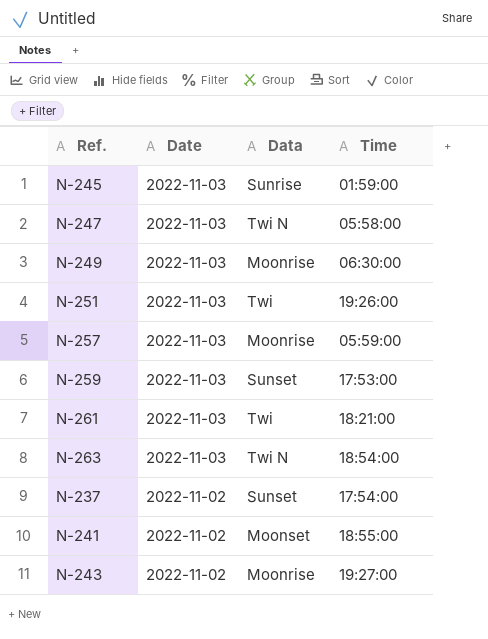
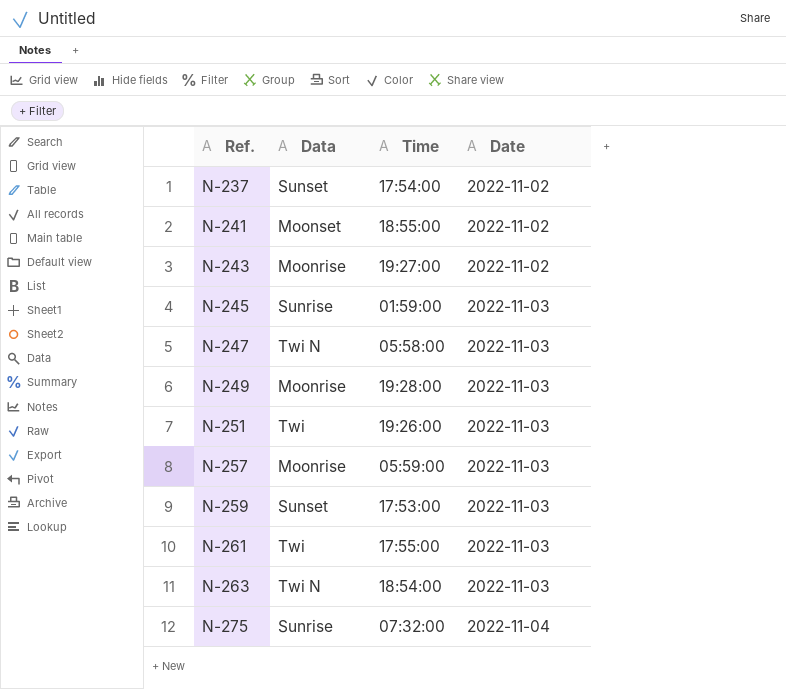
row order: Date descending -> Ref. ascending
column Date | position: 2 -> 4
N-249 | Time: 06:30:00 -> 19:28:00
N-261 | Time: 18:21:00 -> 17:55:00
row N-275: none -> Sunrise | 07:32:00 | 2022-11-04

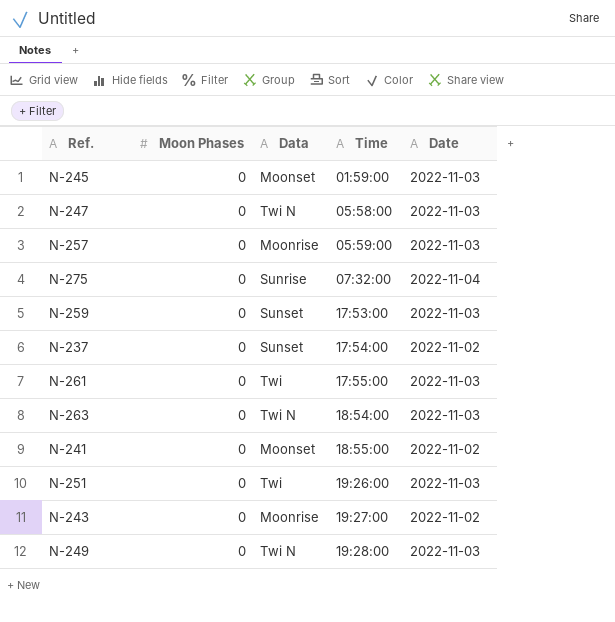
row order: Ref. ascending -> Time ascending
column Moon Phases | position: none -> 2
N-245 | Data: Sunrise -> Moonset
N-249 | Data: Moonrise -> Twi N

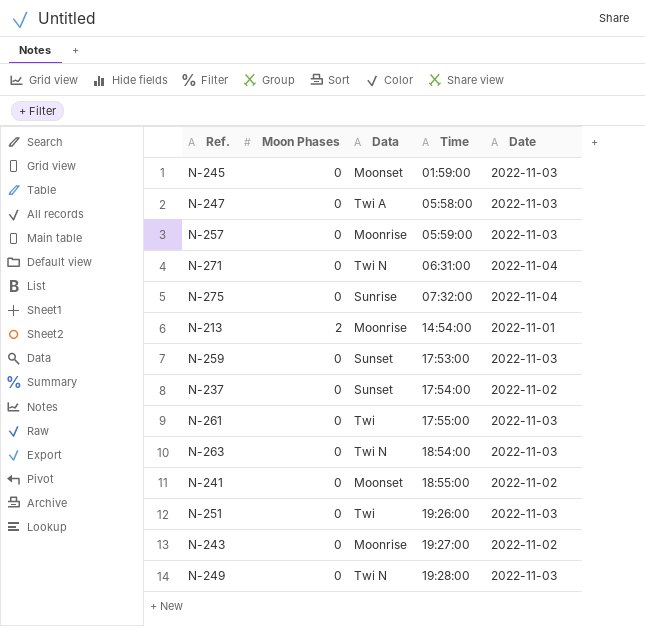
N-247 | Data: Twi N -> Twi A
row N-271: none -> 0 | Twi N | 06:31:00 | 2022-11-04
row N-213: none -> 2 | Moonrise | 14:54:00 | 2022-11-01

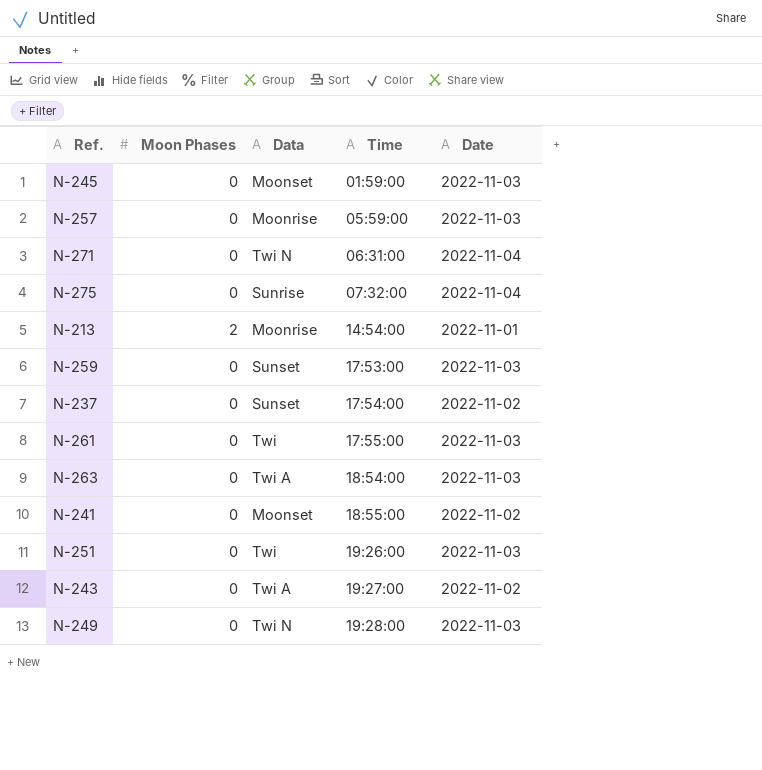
row N-247: 0 | Twi A | 05:58:00 | 2022-11-03 -> none
N-263 | Data: Twi N -> Twi A
N-243 | Data: Moonrise -> Twi A

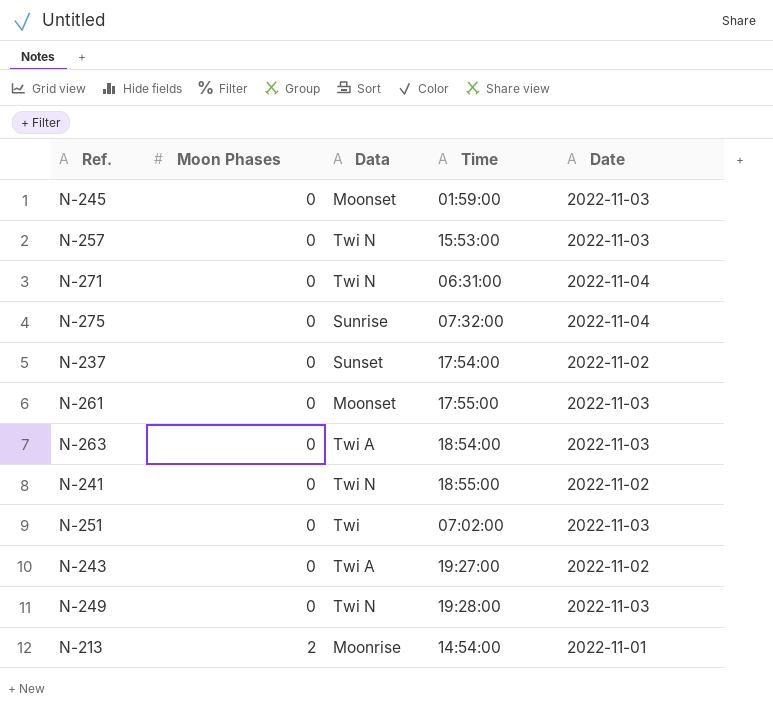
row order: Time ascending -> Moon Phases ascending
row N-259: 0 | Sunset | 17:53:00 | 2022-11-03 -> none
N-257 | Data: Moonrise -> Twi N
N-257 | Time: 05:59:00 -> 15:53:00
N-261 | Data: Twi -> Moonset
N-241 | Data: Moonset -> Twi N
N-251 | Time: 19:26:00 -> 07:02:00

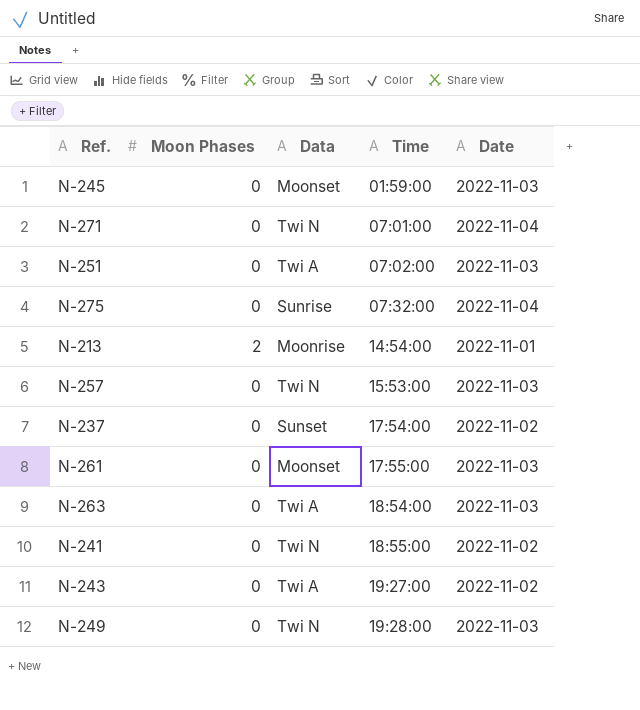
row order: Moon Phases ascending -> Time ascending
N-271 | Time: 06:31:00 -> 07:01:00
N-251 | Data: Twi -> Twi A

